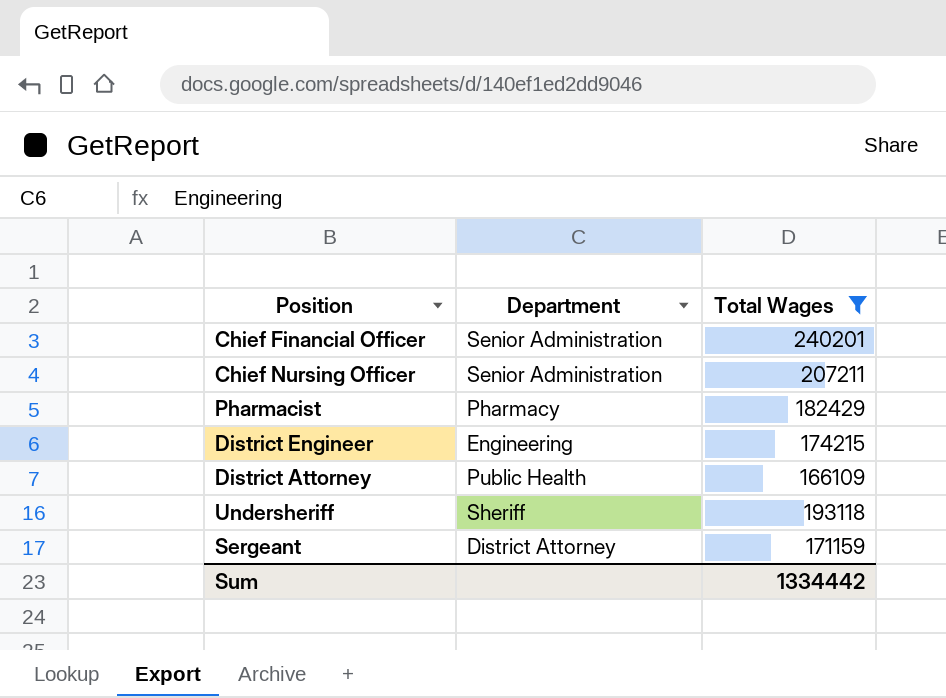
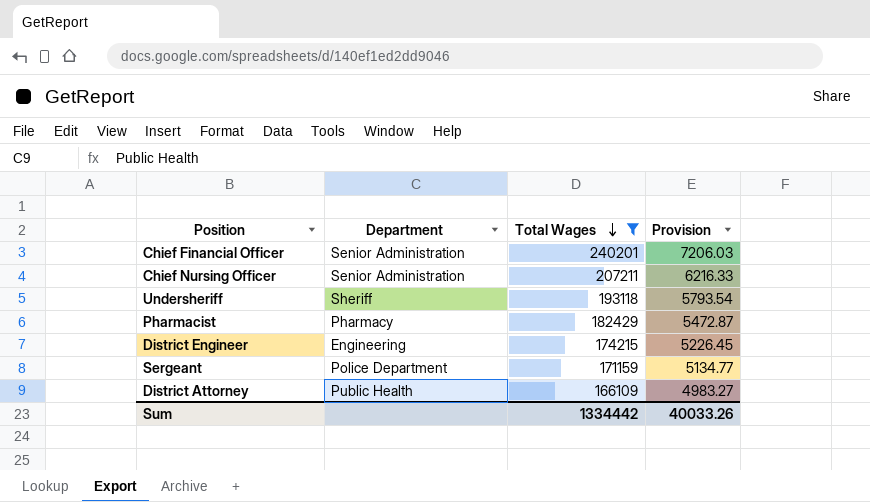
row order: none -> Total Wages descending
column Provision | formula: none -> [Total Wages] * 0.03
Sergeant | Department: District Attorney -> Police Department

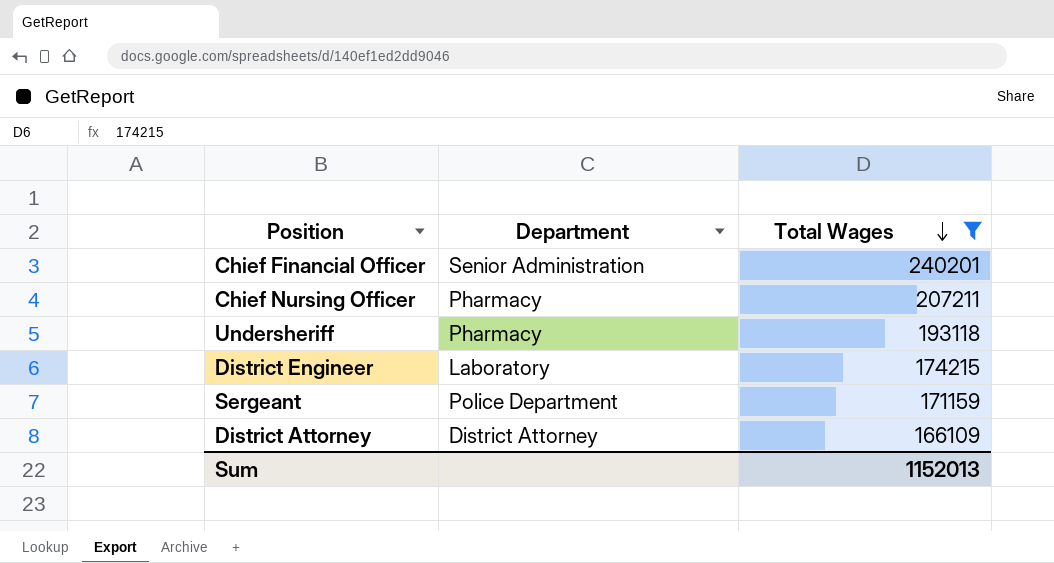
column Provision | formula: [Total Wages] * 0.03 -> none
row Pharmacist: Pharmacy | 182429 | 5472.87 -> none
Chief Nursing Officer | Department: Senior Administration -> Pharmacy
Undersheriff | Department: Sheriff -> Pharmacy
District Engineer | Department: Engineering -> Laboratory
District Attorney | Department: Public Health -> District Attorney
Sum | Total Wages: 1334442 -> 1152013

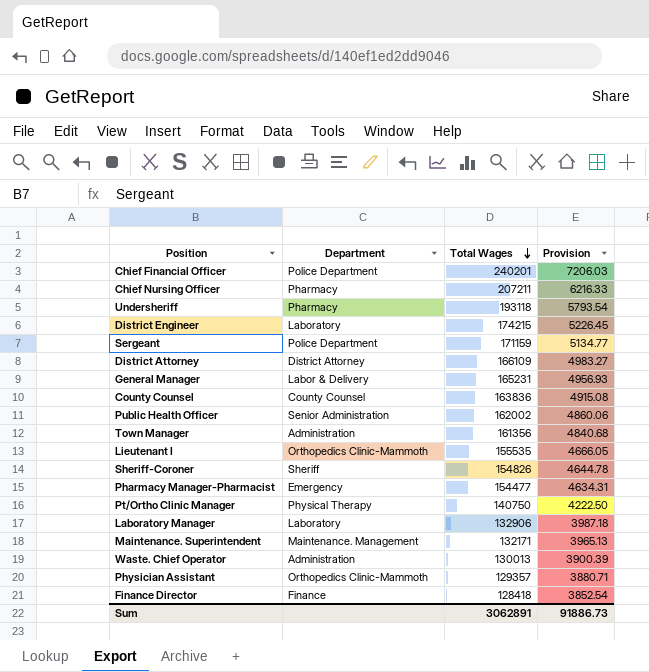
filter: Total Wages >= 166109 -> none
column Provision | formula: none -> [Total Wages] * 0.03
Chief Financial Officer | Department: Senior Administration -> Police Department
Sum | Total Wages: 1152013 -> 3062891

